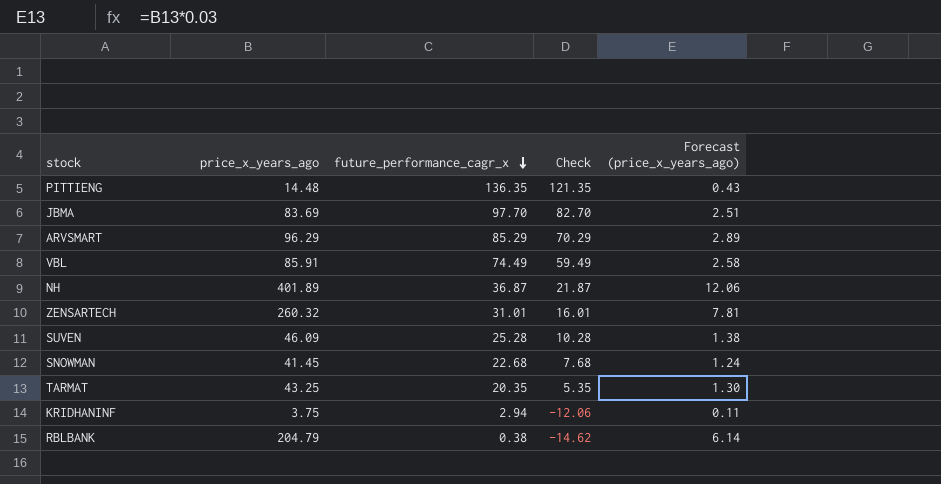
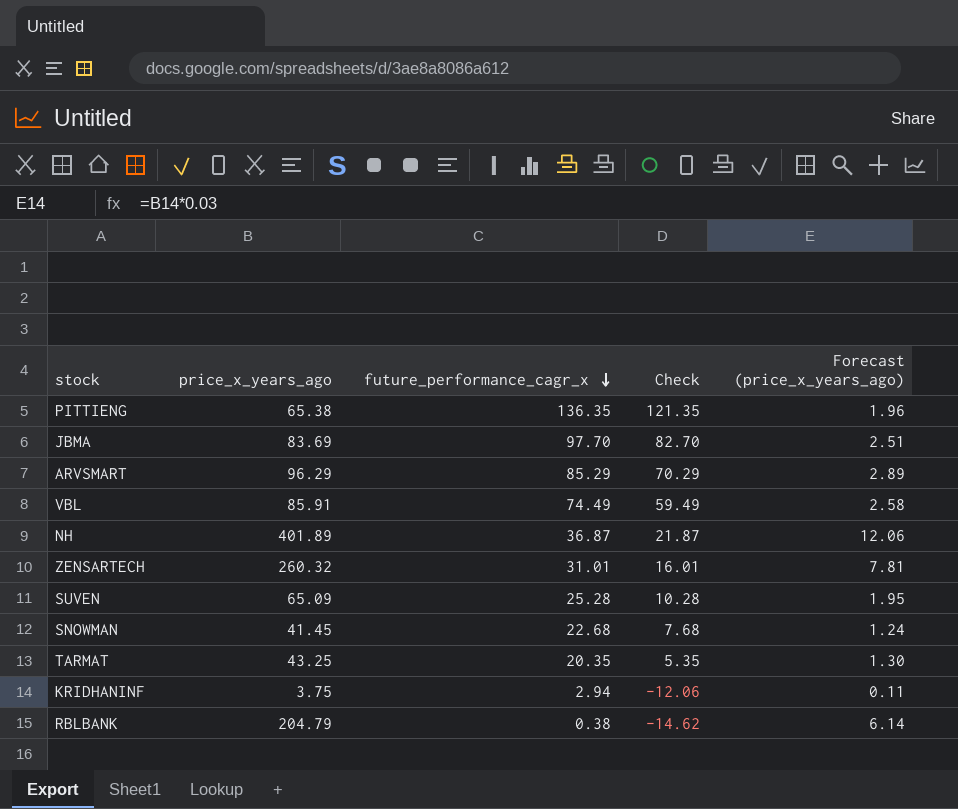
PITTIENG | price_x_years_ago: 14.48 -> 65.38
PITTIENG | Forecast (price_x_years_ago): 0.43 -> 1.96
SUVEN | price_x_years_ago: 46.09 -> 65.09
SUVEN | Forecast (price_x_years_ago): 1.38 -> 1.95

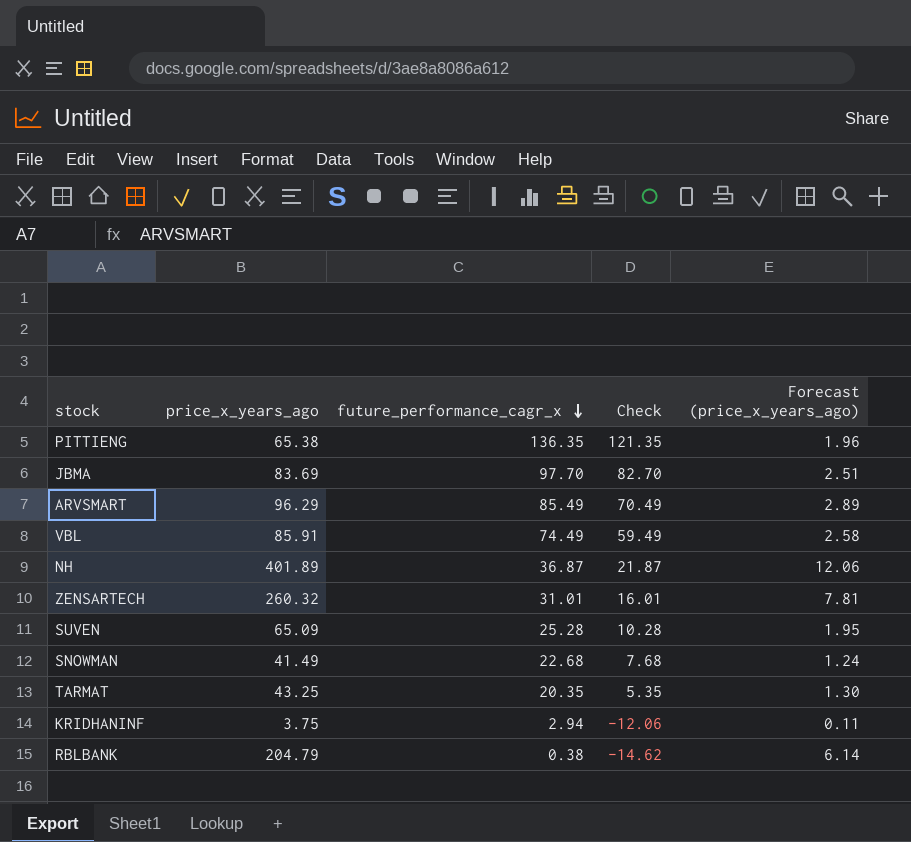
ARVSMART | future_performance_cagr_x: 85.29 -> 85.49
ARVSMART | Check: 70.29 -> 70.49
SNOWMAN | price_x_years_ago: 41.45 -> 41.49

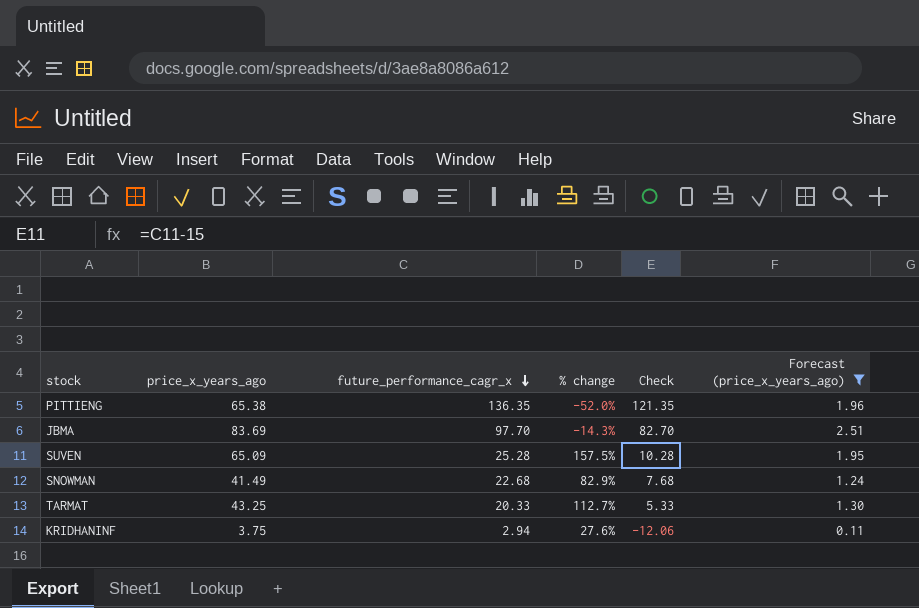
filter: none -> Forecast (price_x_years_ago) <= 2.51
column % change | formula: none -> ([price_x_years_ago] - [future_performance_cagr_x]) / [future_performance_cagr_x]
TARMAT | future_performance_cagr_x: 20.35 -> 20.33
TARMAT | Check: 5.35 -> 5.33

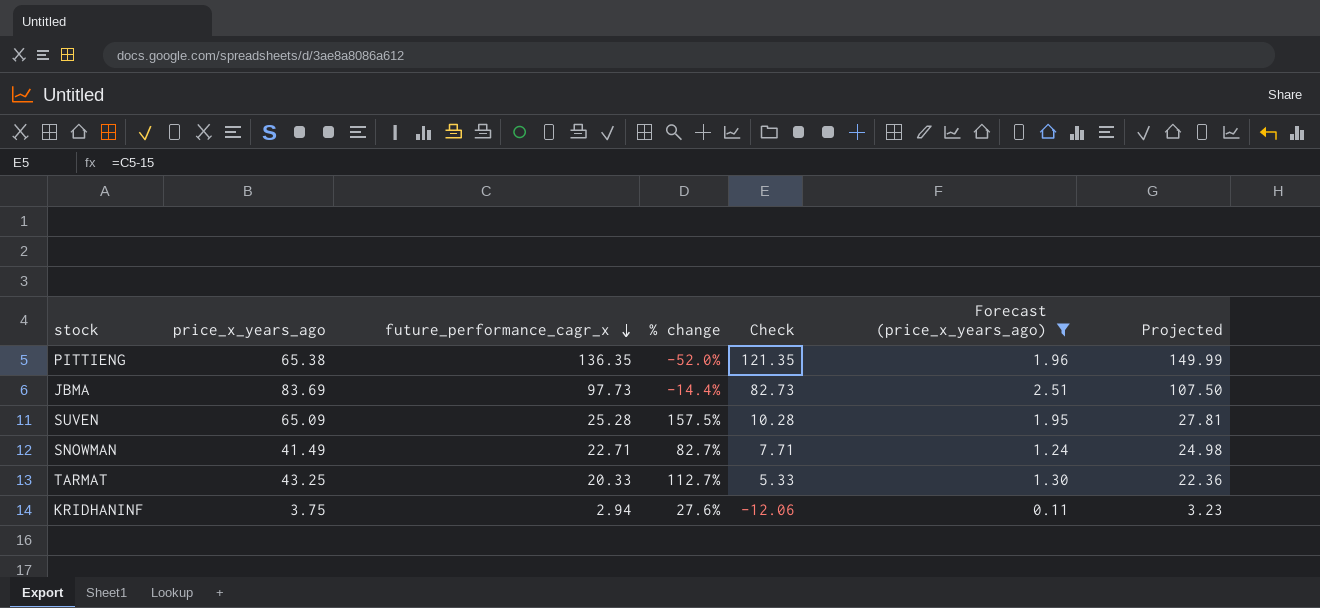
column Projected | formula: none -> [future_performance_cagr_x] * 1.1
JBMA | future_performance_cagr_x: 97.70 -> 97.73
JBMA | % change: -14.3% -> -14.4%
JBMA | Check: 82.70 -> 82.73
SNOWMAN | future_performance_cagr_x: 22.68 -> 22.71
SNOWMAN | % change: 82.9% -> 82.7%
SNOWMAN | Check: 7.68 -> 7.71

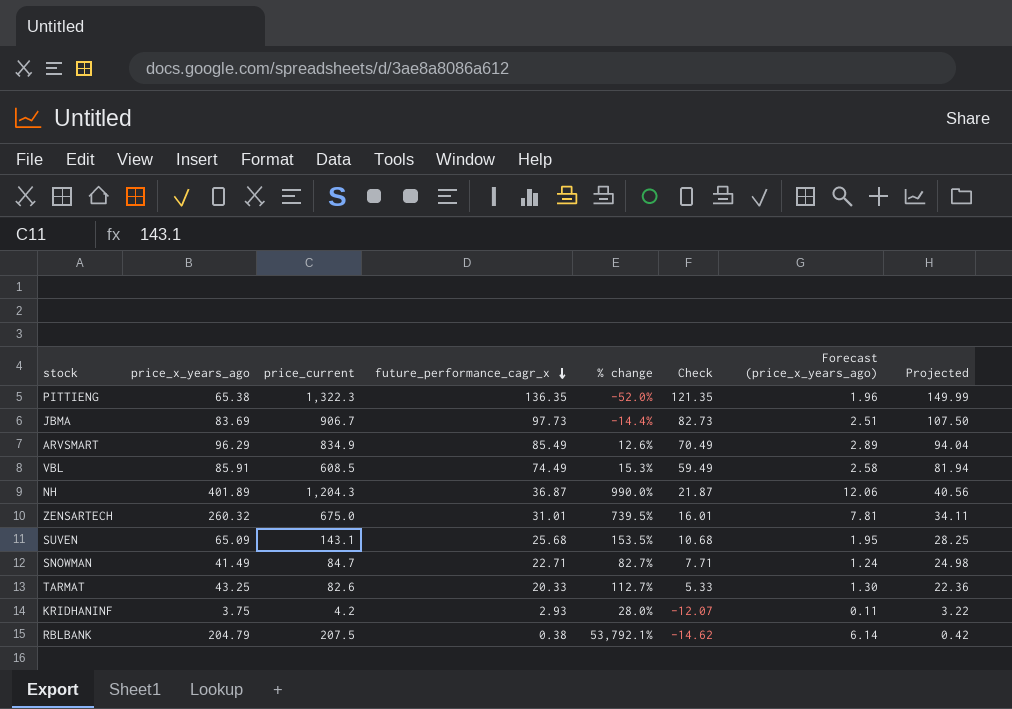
filter: Forecast (price_x_years_ago) <= 2.51 -> none
column price_current | position: none -> 3
SUVEN | future_performance_cagr_x: 25.28 -> 25.68
SUVEN | % change: 157.5% -> 153.5%
SUVEN | Check: 10.28 -> 10.68
SUVEN | Projected: 27.81 -> 28.25
KRIDHANINF | future_performance_cagr_x: 2.94 -> 2.93
KRIDHANINF | % change: 27.6% -> 28.0%
KRIDHANINF | Check: -12.06 -> -12.07
KRIDHANINF | Projected: 3.23 -> 3.22

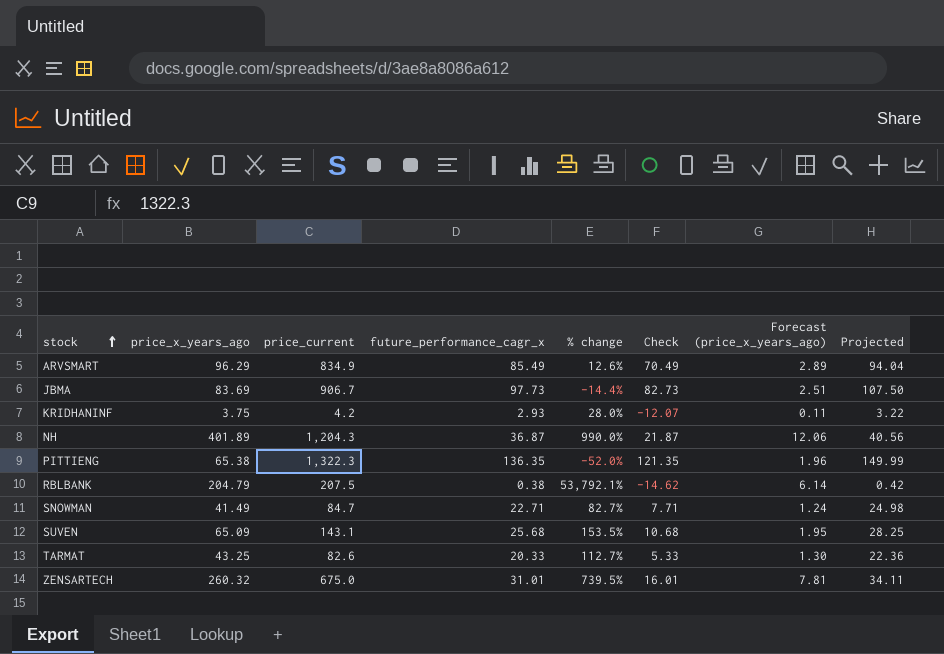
row order: future_performance_cagr_x descending -> stock ascending
row VBL: 85.91 | 608.5 | 74.49 | 15.3% | 59.49 | 2.58 | 81.94 -> none

